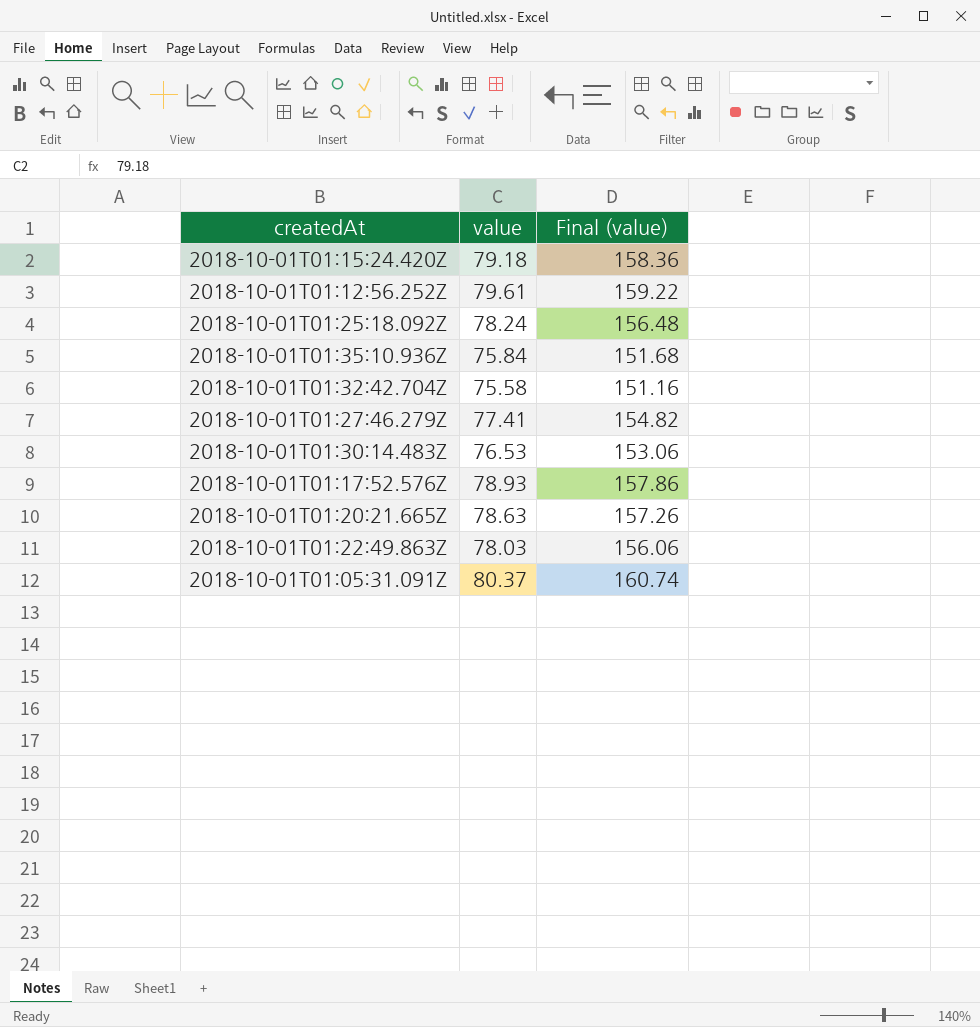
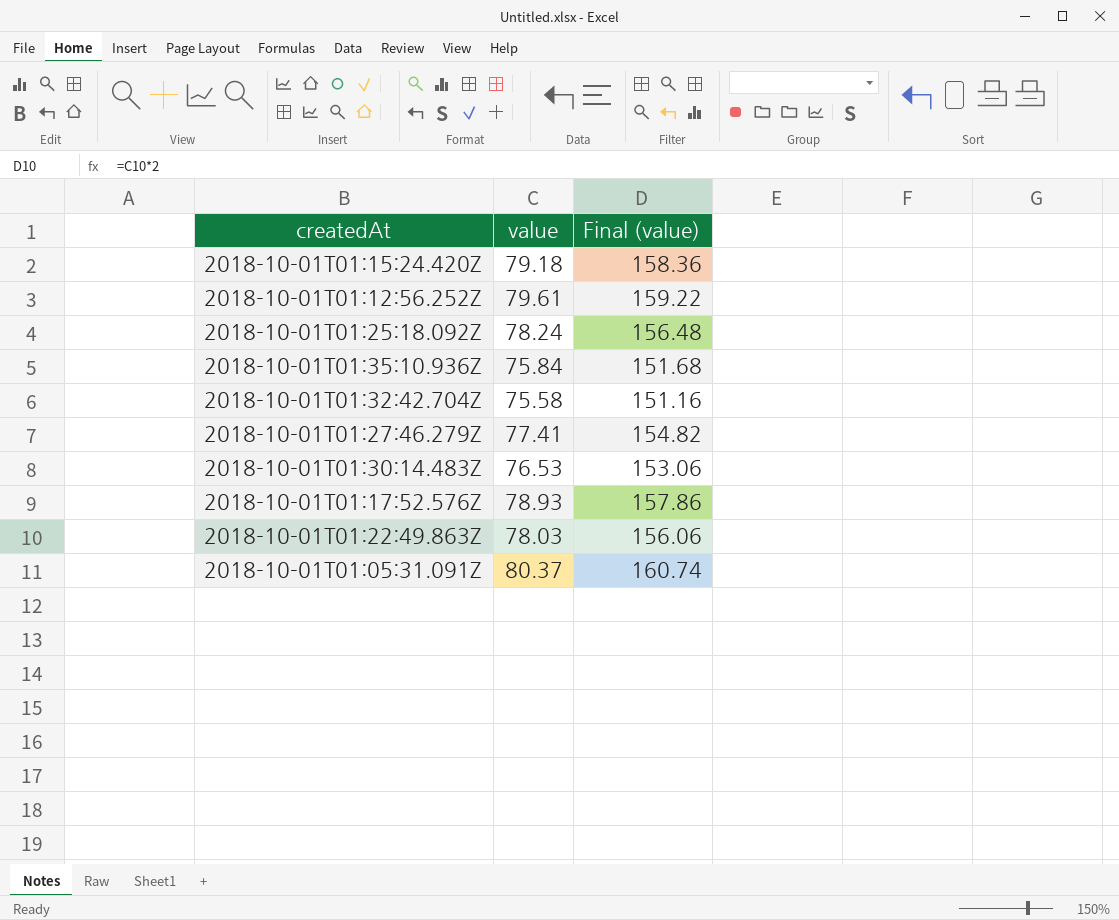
row 2018-10-01T01:20:21.665Z: 78.63 | 157.26 -> none

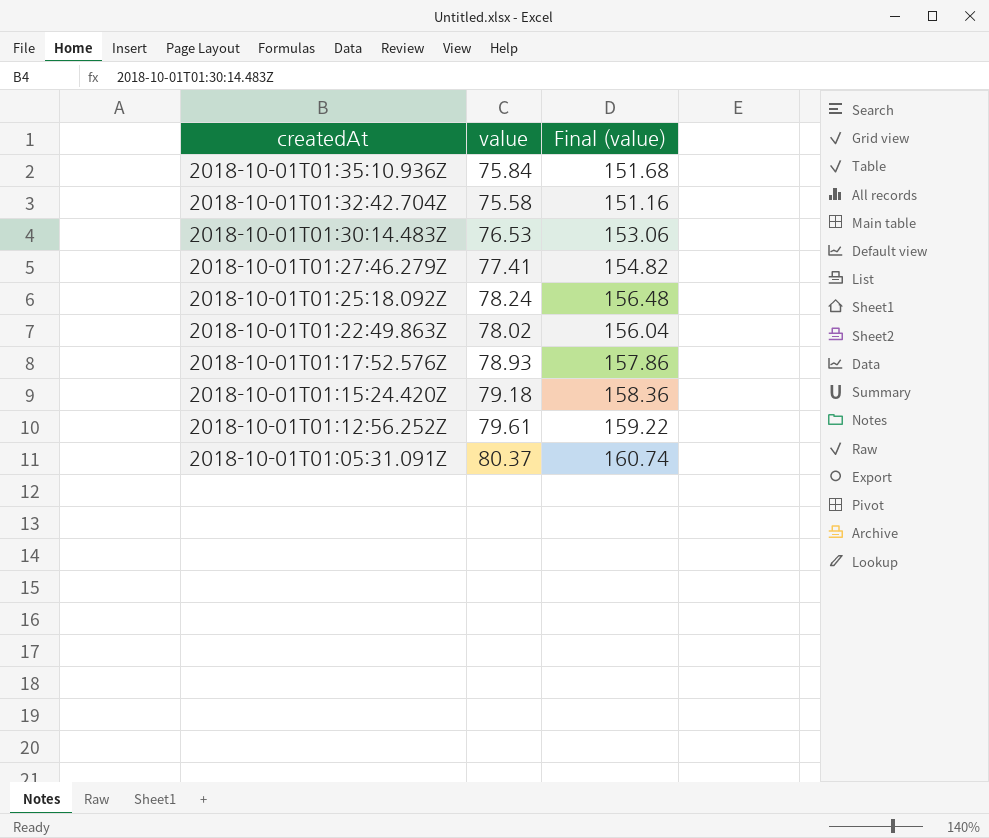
row order: none -> createdAt descending
2018-10-01T01:22:49.863Z | value: 78.03 -> 78.02
2018-10-01T01:22:49.863Z | Final (value): 156.06 -> 156.04

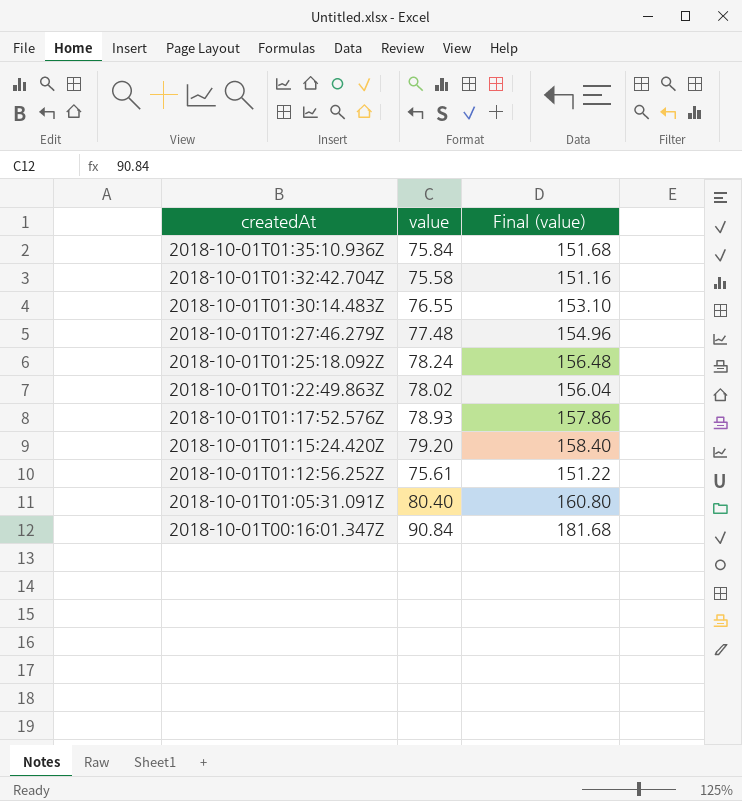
2018-10-01T01:30:14.483Z | value: 76.53 -> 76.55
2018-10-01T01:30:14.483Z | Final (value): 153.06 -> 153.10
2018-10-01T01:27:46.279Z | value: 77.41 -> 77.48
2018-10-01T01:27:46.279Z | Final (value): 154.82 -> 154.96
2018-10-01T01:15:24.420Z | value: 79.18 -> 79.20
2018-10-01T01:15:24.420Z | Final (value): 158.36 -> 158.40
2018-10-01T01:12:56.252Z | value: 79.61 -> 75.61
2018-10-01T01:12:56.252Z | Final (value): 159.22 -> 151.22
2018-10-01T01:05:31.091Z | value: 80.37 -> 80.40
2018-10-01T01:05:31.091Z | Final (value): 160.74 -> 160.80
row 2018-10-01T00:16:01.347Z: none -> 90.84 | 181.68

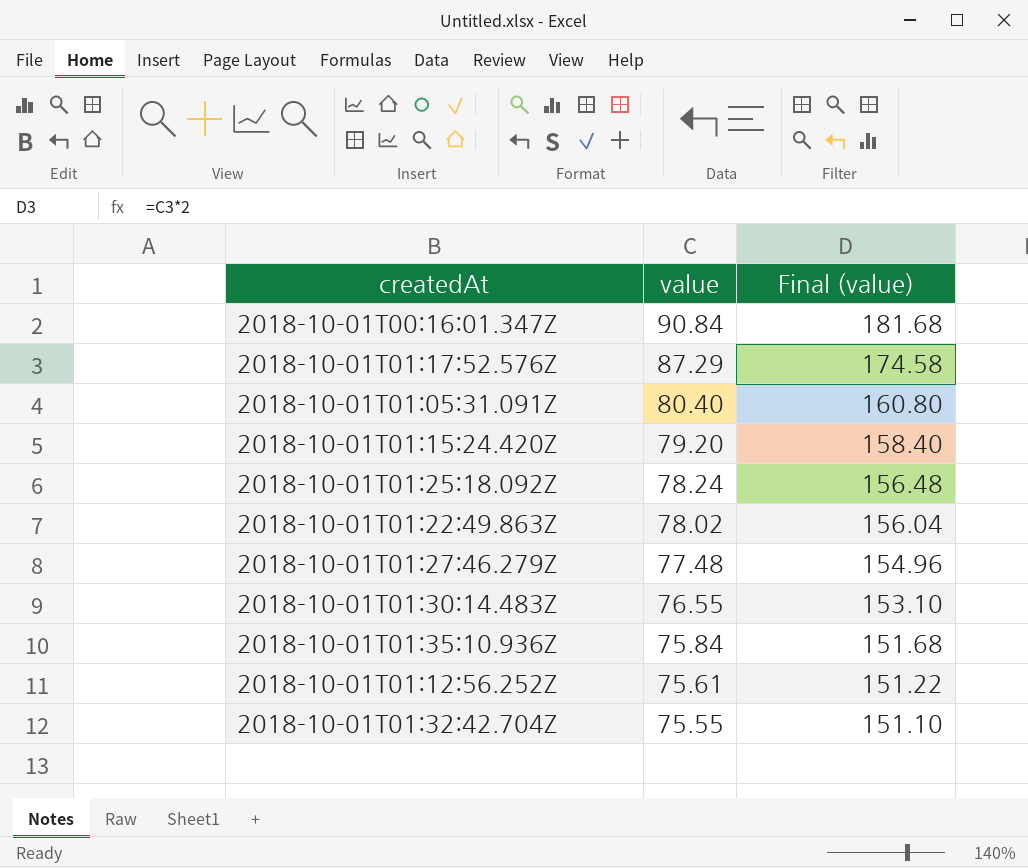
row order: createdAt descending -> value descending
2018-10-01T01:17:52.576Z | value: 78.93 -> 87.29
2018-10-01T01:17:52.576Z | Final (value): 157.86 -> 174.58
2018-10-01T01:32:42.704Z | value: 75.58 -> 75.55
2018-10-01T01:32:42.704Z | Final (value): 151.16 -> 151.10

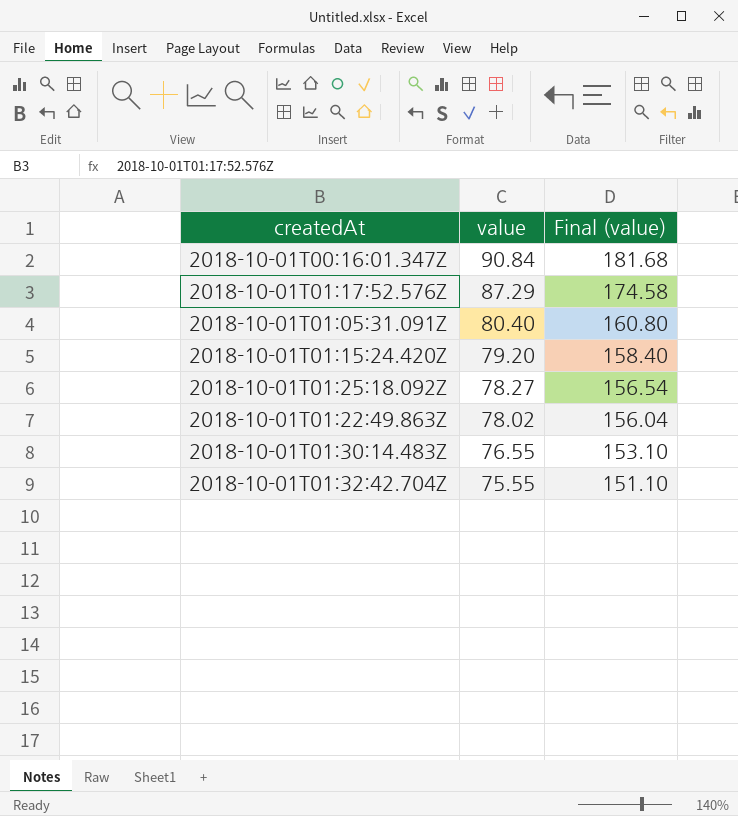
row 2018-10-01T01:27:46.279Z: 77.48 | 154.96 -> none
row 2018-10-01T01:35:10.936Z: 75.84 | 151.68 -> none
row 2018-10-01T01:12:56.252Z: 75.61 | 151.22 -> none
2018-10-01T01:25:18.092Z | value: 78.24 -> 78.27
2018-10-01T01:25:18.092Z | Final (value): 156.48 -> 156.54

